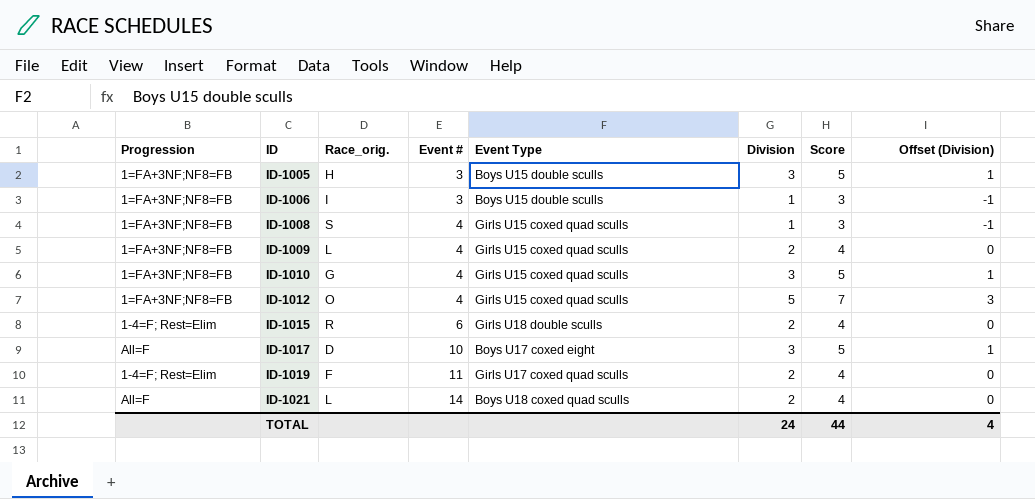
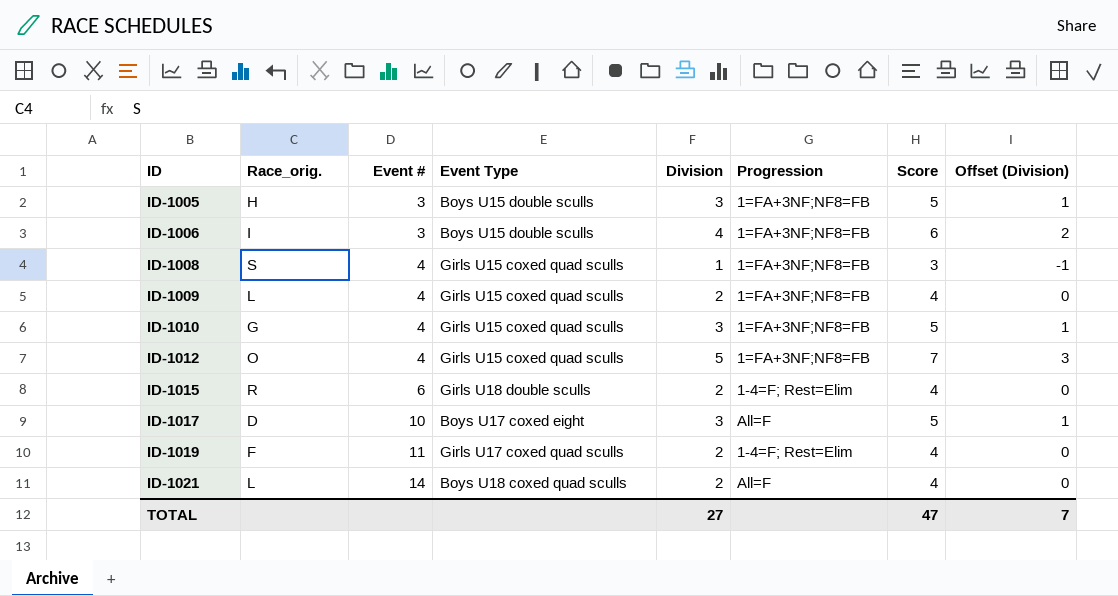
column Progression | position: 1 -> 6
ID-1006 | Division: 1 -> 4
ID-1006 | Score: 3 -> 6
ID-1006 | Offset (Division): -1 -> 2
TOTAL | Division: 24 -> 27
TOTAL | Score: 44 -> 47
TOTAL | Offset (Division): 4 -> 7

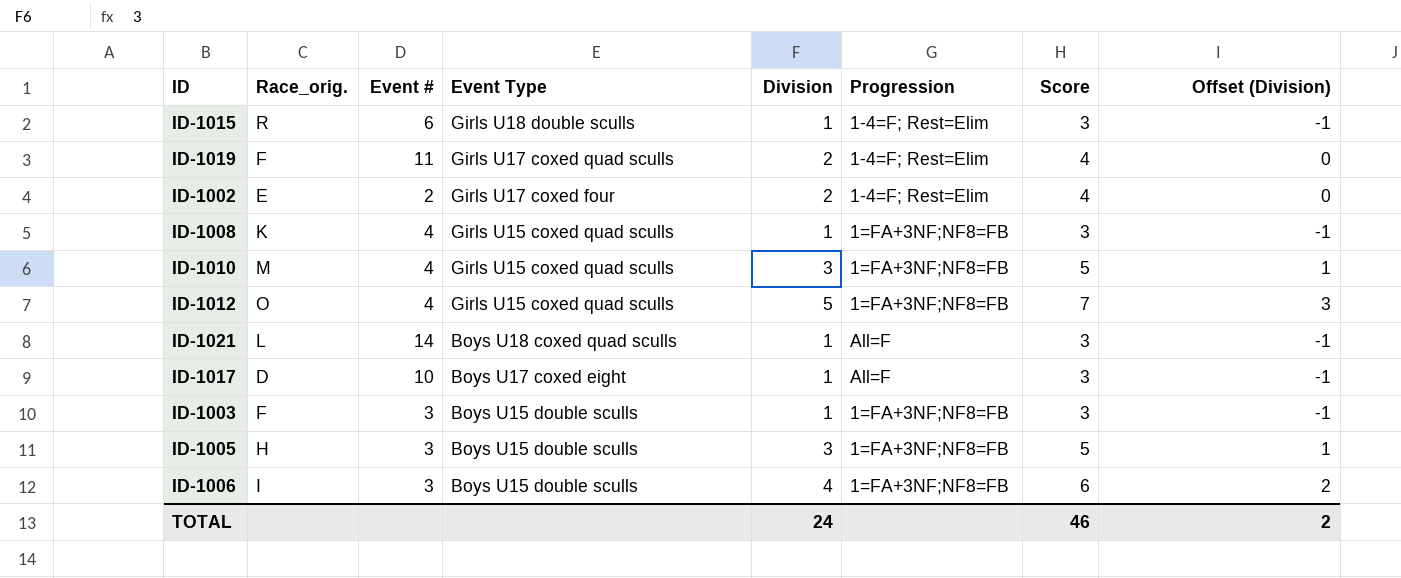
row order: ID ascending -> Event Type descending
row ID-1009: L | 4 | Girls U15 coxed quad sculls | 2 | 1=FA+3NF;NF8=FB | 4 | 0 -> none
ID-1015 | Division: 2 -> 1
ID-1015 | Score: 4 -> 3
ID-1015 | Offset (Division): 0 -> -1
row ID-1002: none -> E | 2 | Girls U17 coxed four | 2 | 1-4=F; Rest=Elim | 4 | 0
ID-1008 | Race_orig.: S -> K
ID-1010 | Race_orig.: G -> M
ID-1021 | Division: 2 -> 1
ID-1021 | Score: 4 -> 3
ID-1021 | Offset (Division): 0 -> -1
ID-1017 | Division: 3 -> 1
ID-1017 | Score: 5 -> 3
ID-1017 | Offset (Division): 1 -> -1
row ID-1003: none -> F | 3 | Boys U15 double sculls | 1 | 1=FA+3NF;NF8=FB | 3 | -1
TOTAL | Division: 27 -> 24
TOTAL | Score: 47 -> 46
TOTAL | Offset (Division): 7 -> 2

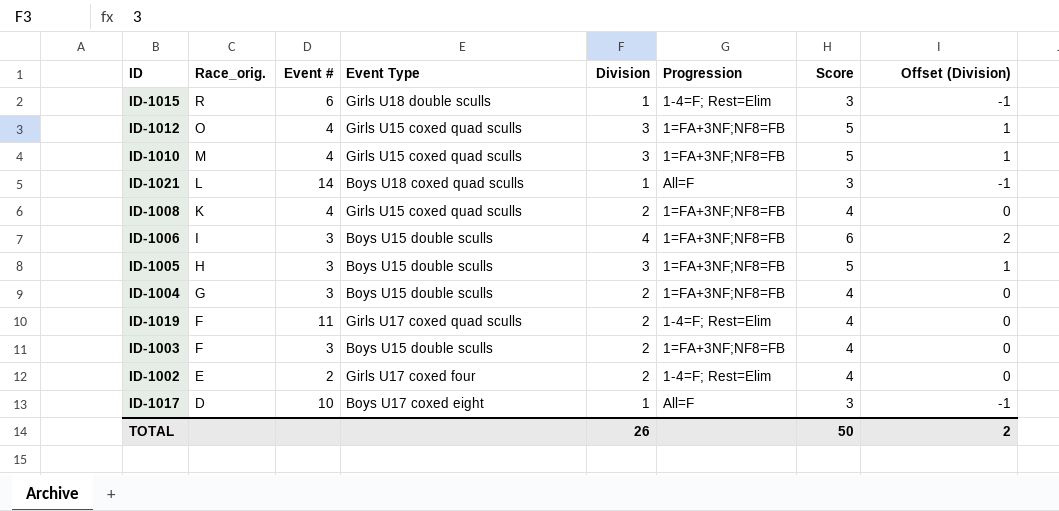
row order: Event Type descending -> Race_orig. descending
ID-1012 | Division: 5 -> 3
ID-1012 | Score: 7 -> 5
ID-1012 | Offset (Division): 3 -> 1
ID-1008 | Division: 1 -> 2
ID-1008 | Score: 3 -> 4
ID-1008 | Offset (Division): -1 -> 0
row ID-1004: none -> G | 3 | Boys U15 double sculls | 2 | 1=FA+3NF;NF8=FB | 4 | 0
ID-1003 | Division: 1 -> 2
ID-1003 | Score: 3 -> 4
ID-1003 | Offset (Division): -1 -> 0
TOTAL | Division: 24 -> 26
TOTAL | Score: 46 -> 50

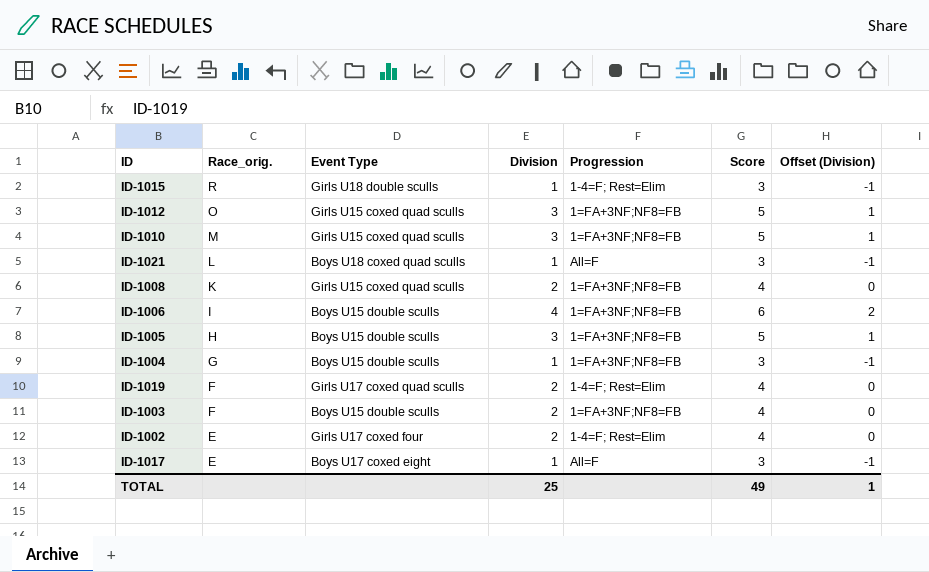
column Event # | position: 3 -> none
ID-1004 | Division: 2 -> 1
ID-1004 | Score: 4 -> 3
ID-1004 | Offset (Division): 0 -> -1
ID-1017 | Race_orig.: D -> E
TOTAL | Division: 26 -> 25
TOTAL | Score: 50 -> 49
TOTAL | Offset (Division): 2 -> 1

